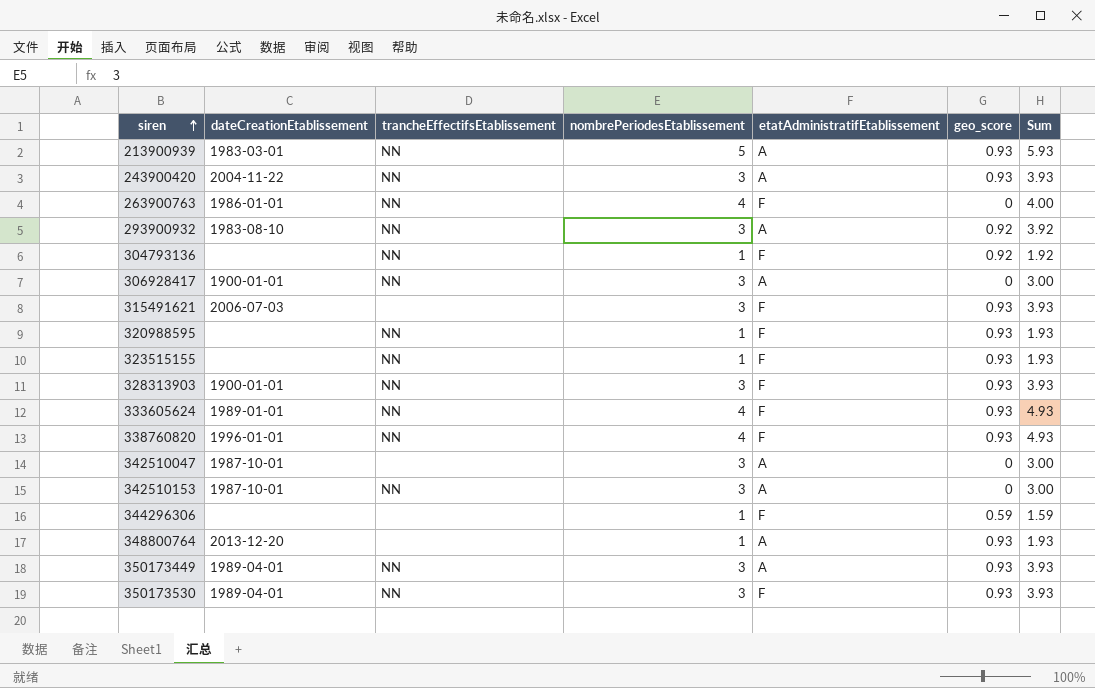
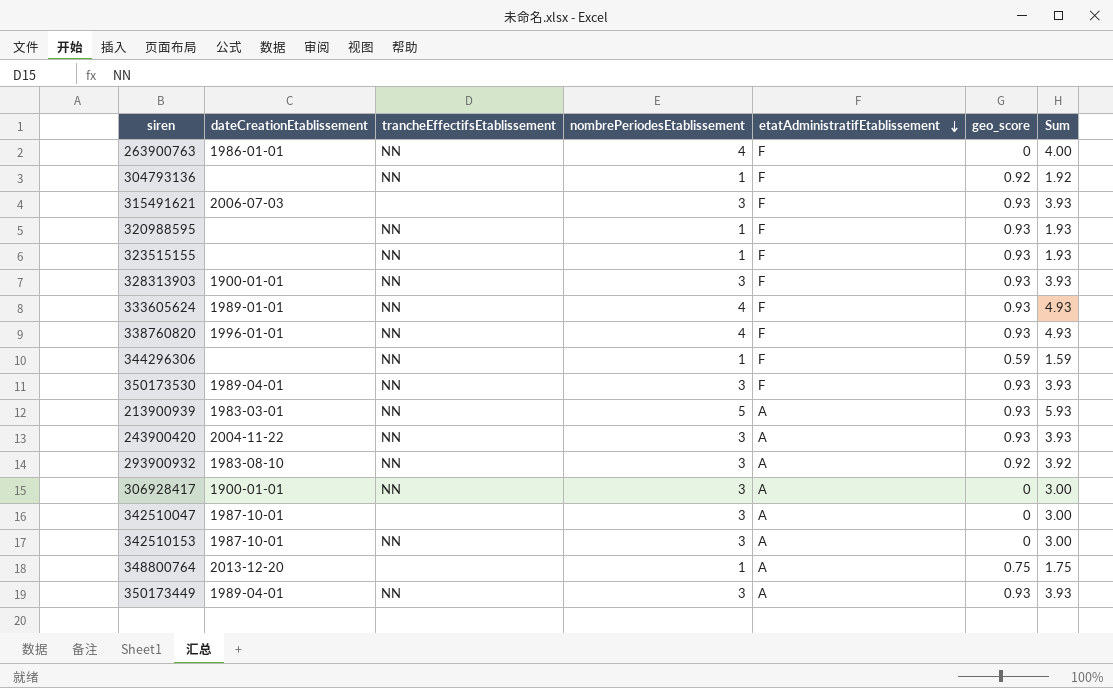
row order: siren ascending -> etatAdministratifEtablissement descending
344296306 | trancheEffectifsEtablissement: none -> NN
348800764 | geo_score: 0.93 -> 0.75
348800764 | Sum: 1.93 -> 1.75

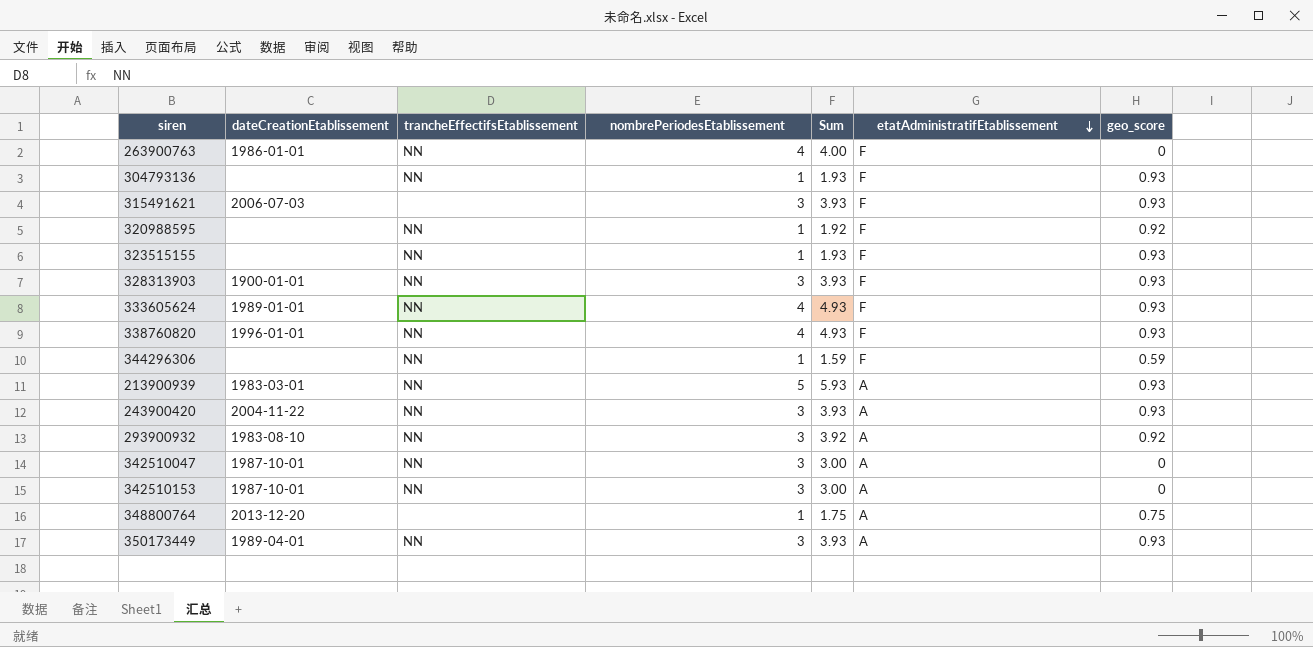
column Sum | position: 7 -> 5
row 350173530: 1989-04-01 | NN | 3 | F | 0.93 | 3.93 -> none
row 306928417: 1900-01-01 | NN | 3 | A | 0 | 3.00 -> none
304793136 | Sum: 1.92 -> 1.93
304793136 | geo_score: 0.92 -> 0.93
320988595 | Sum: 1.93 -> 1.92
320988595 | geo_score: 0.93 -> 0.92
342510047 | trancheEffectifsEtablissement: none -> NN

